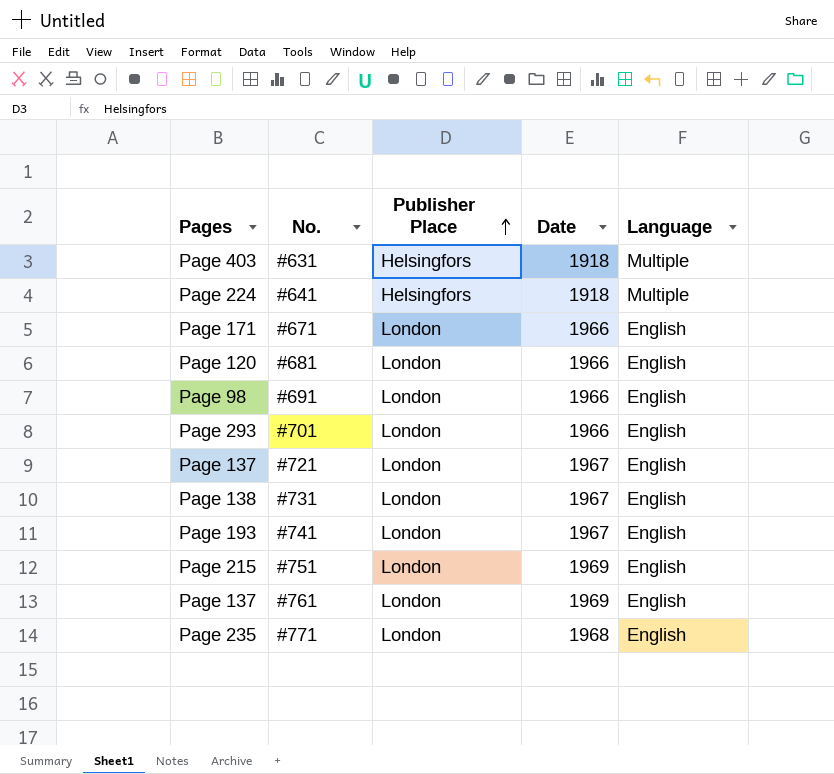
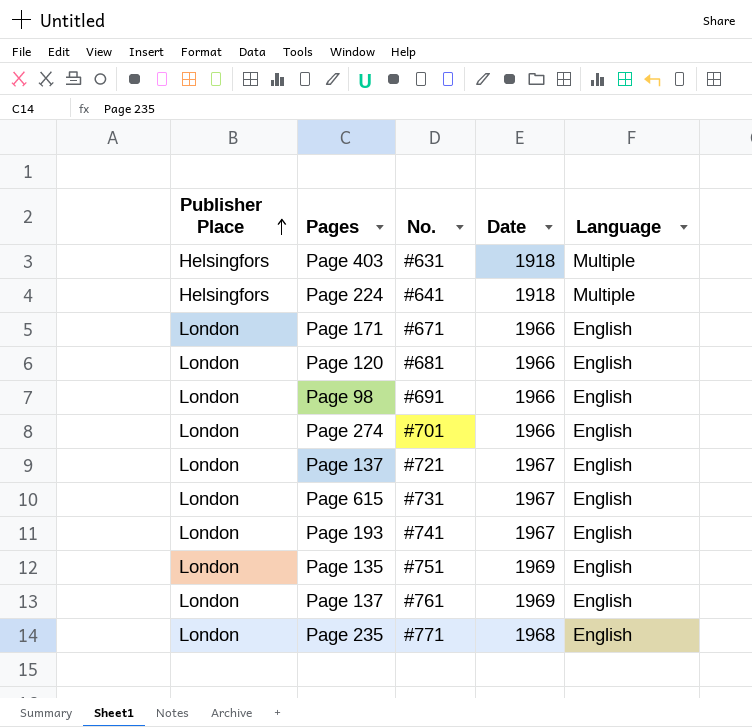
column Publisher Place | position: 3 -> 1
#701 | Pages: Page 293 -> Page 274
#731 | Pages: Page 138 -> Page 615
#751 | Pages: Page 215 -> Page 135

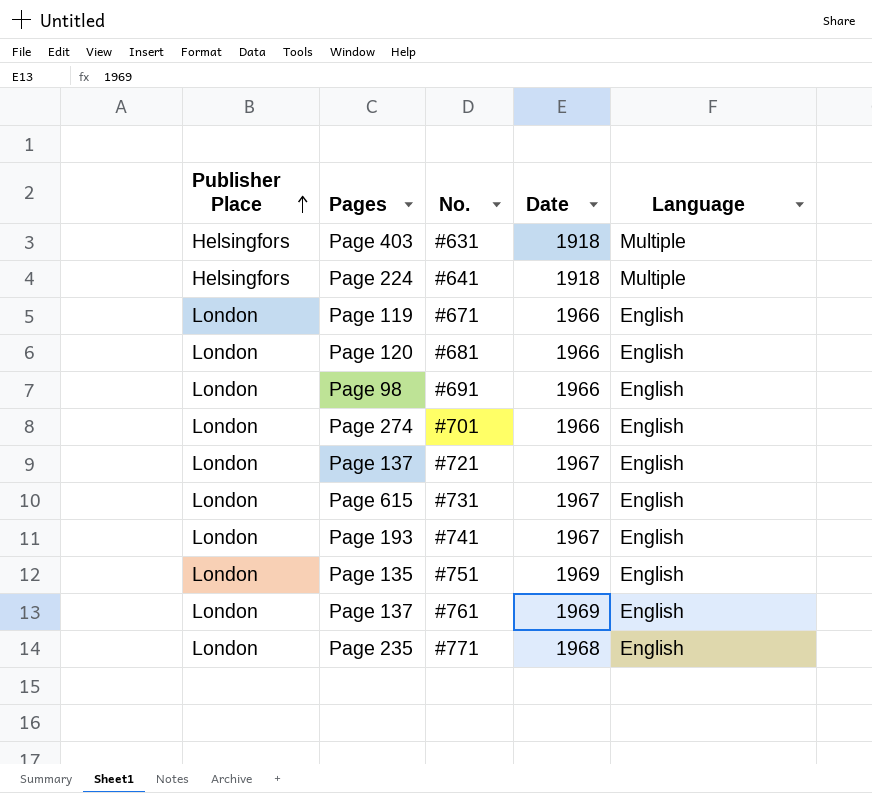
#671 | Pages: Page 171 -> Page 119

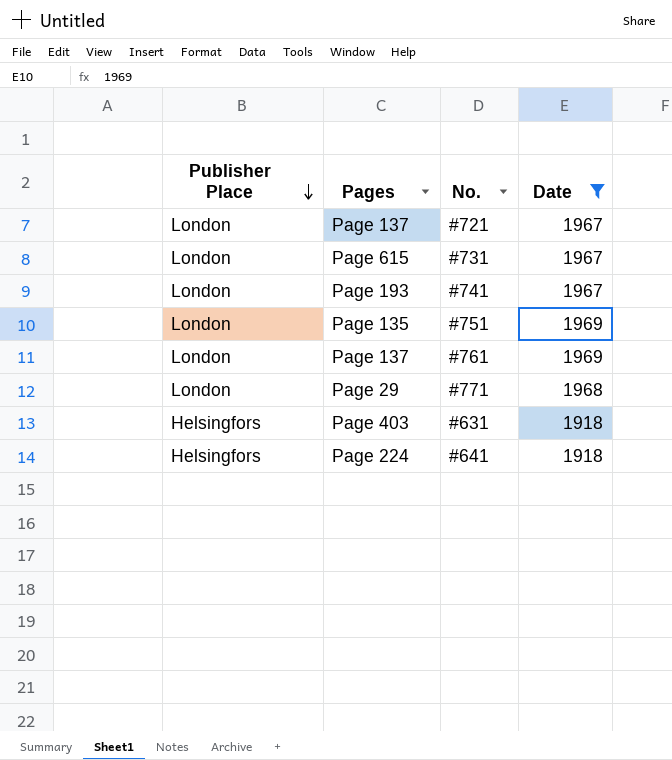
filter: none -> Date != 1966
row order: Publisher Place ascending -> Publisher Place descending
column Language | position: 5 -> none
#771 | Pages: Page 235 -> Page 29

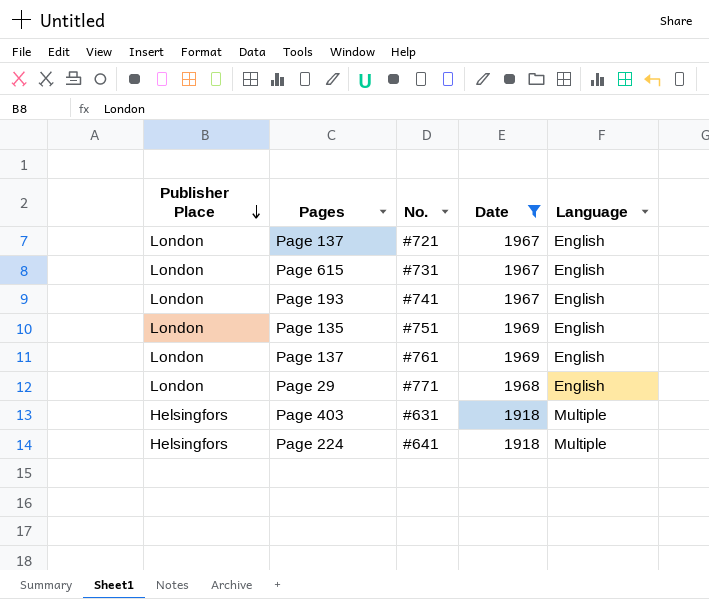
column Language | position: none -> 5

